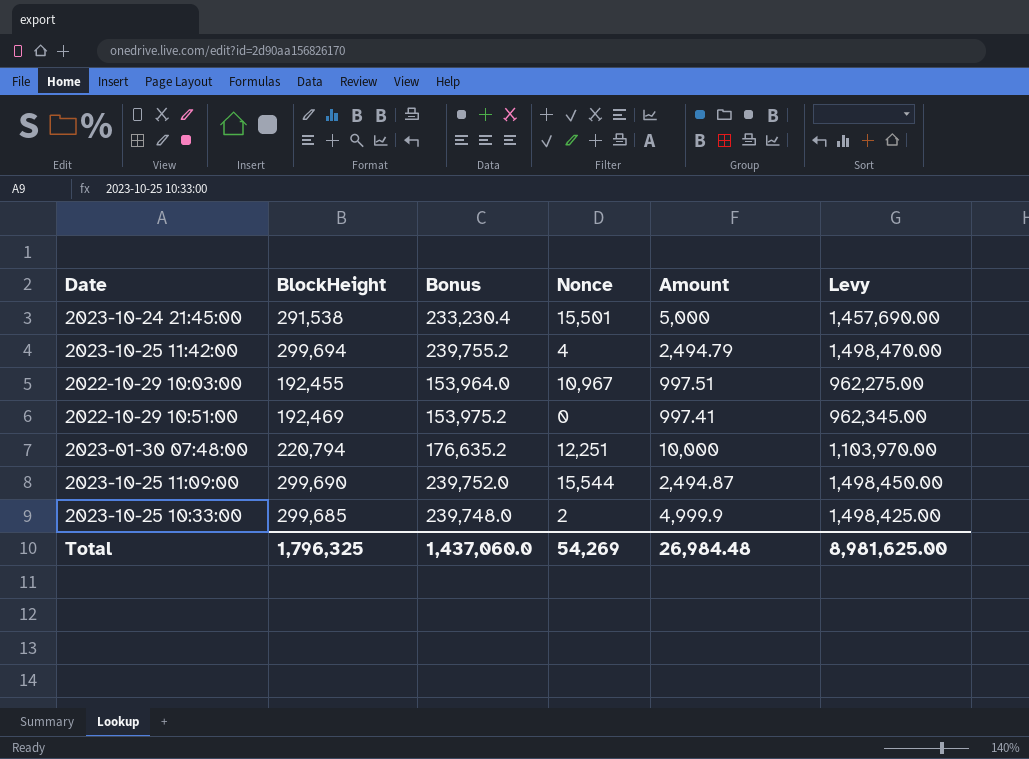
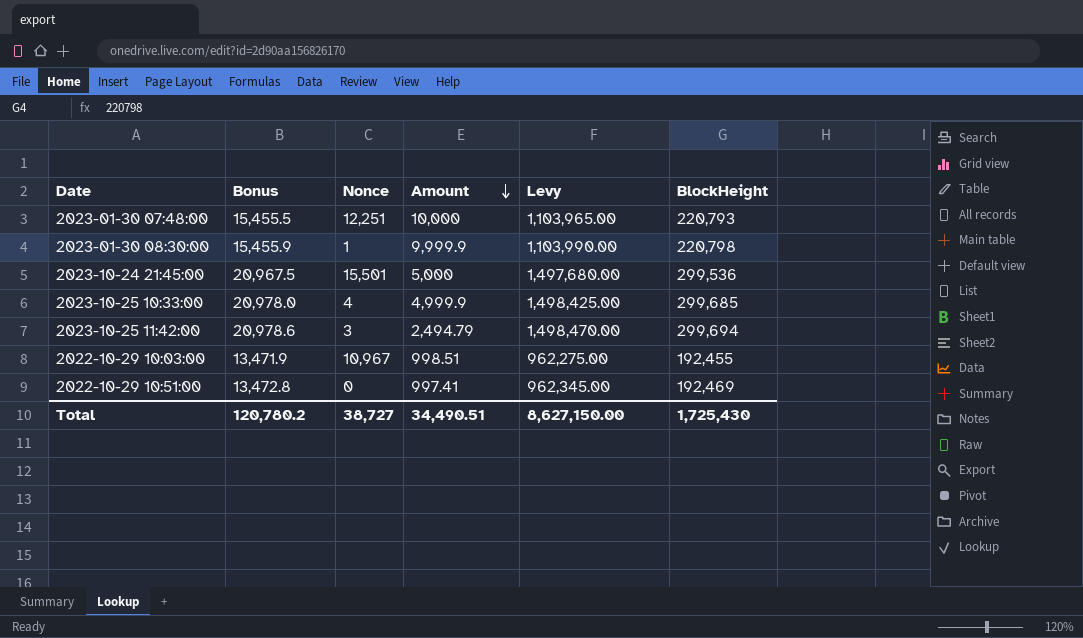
row order: none -> Amount descending
column Bonus | formula: [BlockHeight] * 0.8 -> [BlockHeight] * 0.07
column BlockHeight | position: 2 -> 6
row 2023-10-25 11:09:00: 299,690 | 239,752.0 | 15,544 | 2,494.87 | 1,498,450.00 -> none
2023-01-30 07:48:00 | Levy: 1,103,970.00 -> 1,103,965.00
2023-01-30 07:48:00 | BlockHeight: 220,794 -> 220,793
row 2023-01-30 08:30:00: none -> 15,455.9 | 1 | 9,999.9 | 1,103,990.00 | 220,798
2023-10-24 21:45:00 | Levy: 1,457,690.00 -> 1,497,680.00
2023-10-24 21:45:00 | BlockHeight: 291,538 -> 299,536
2023-10-25 10:33:00 | Nonce: 2 -> 4
2023-10-25 11:42:00 | Nonce: 4 -> 3
2022-10-29 10:03:00 | Amount: 997.51 -> 998.51
Total | Bonus: 1,437,060.0 -> 120,780.2
Total | Nonce: 54,269 -> 38,727
Total | Amount: 26,984.48 -> 34,490.51
Total | Levy: 8,981,625.00 -> 8,627,150.00
Total | BlockHeight: 1,796,325 -> 1,725,430

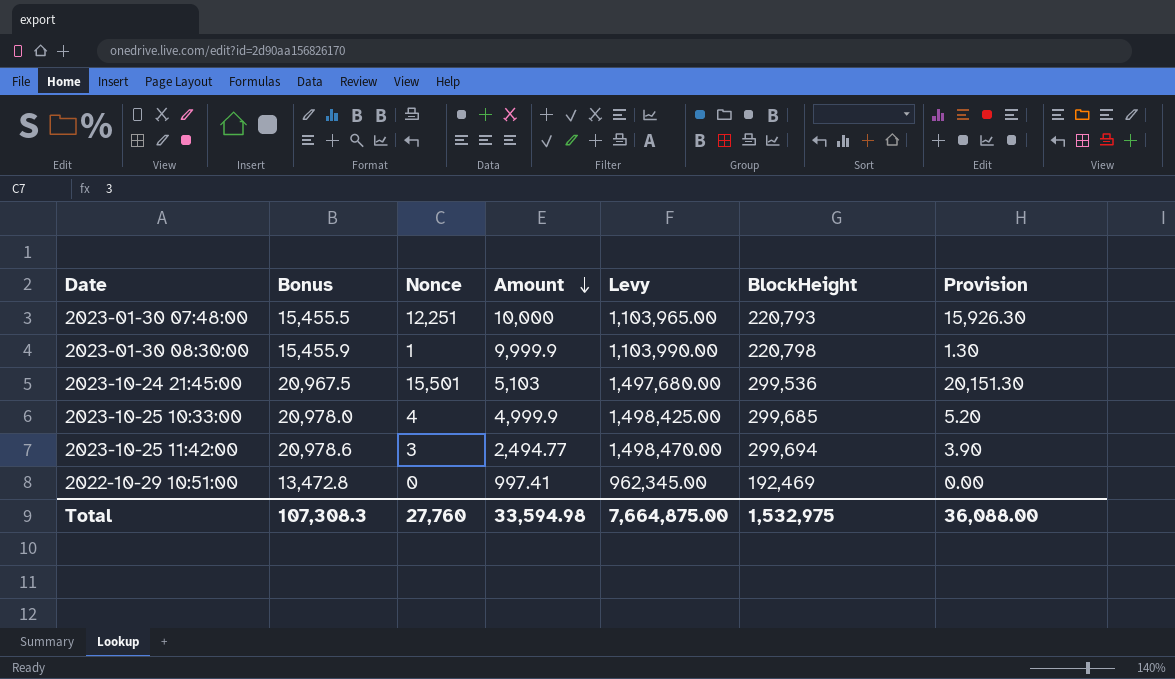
column Provision | formula: none -> [Nonce] * 1.3
row 2022-10-29 10:03:00: 13,471.9 | 10,967 | 998.51 | 962,275.00 | 192,455 -> none
2023-10-24 21:45:00 | Amount: 5,000 -> 5,103
2023-10-25 11:42:00 | Amount: 2,494.79 -> 2,494.77
Total | Bonus: 120,780.2 -> 107,308.3
Total | Nonce: 38,727 -> 27,760
Total | Amount: 34,490.51 -> 33,594.98
Total | Levy: 8,627,150.00 -> 7,664,875.00
Total | BlockHeight: 1,725,430 -> 1,532,975

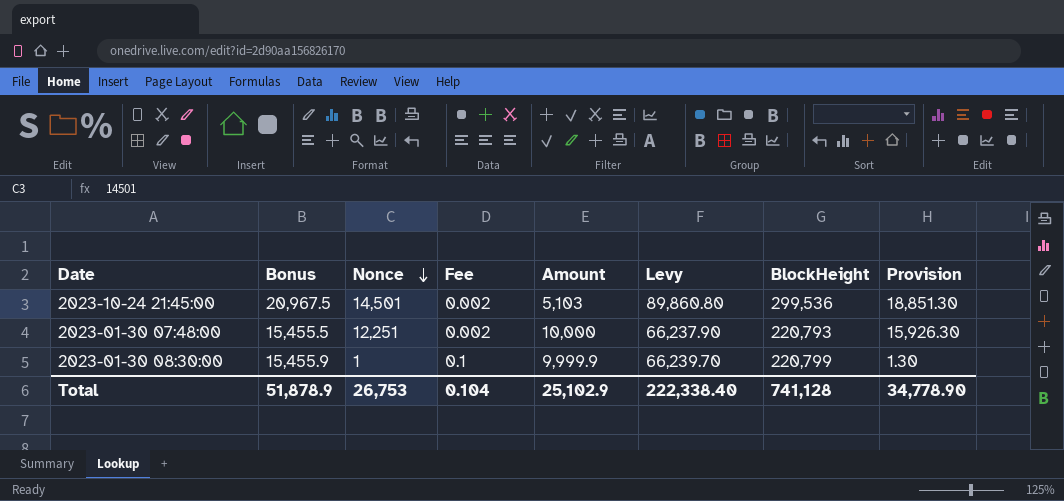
row order: Amount descending -> Nonce descending
column Fee | position: none -> 4
column Levy | formula: [BlockHeight] * 5 -> [BlockHeight] * 0.3
row 2023-10-25 10:33:00: 20,978.0 | 4 | 4,999.9 | 1,498,425.00 | 299,685 | 5.20 -> none
row 2023-10-25 11:42:00: 20,978.6 | 3 | 2,494.77 | 1,498,470.00 | 299,694 | 3.90 -> none
row 2022-10-29 10:51:00: 13,472.8 | 0 | 997.41 | 962,345.00 | 192,469 | 0.00 -> none
2023-10-24 21:45:00 | Nonce: 15,501 -> 14,501
2023-10-24 21:45:00 | Provision: 20,151.30 -> 18,851.30
2023-01-30 08:30:00 | BlockHeight: 220,798 -> 220,799
Total | Bonus: 107,308.3 -> 51,878.9
Total | Nonce: 27,760 -> 26,753
Total | Amount: 33,594.98 -> 25,102.9
Total | Levy: 7,664,875.00 -> 222,338.40
Total | BlockHeight: 1,532,975 -> 741,128
Total | Provision: 36,088.00 -> 34,778.90

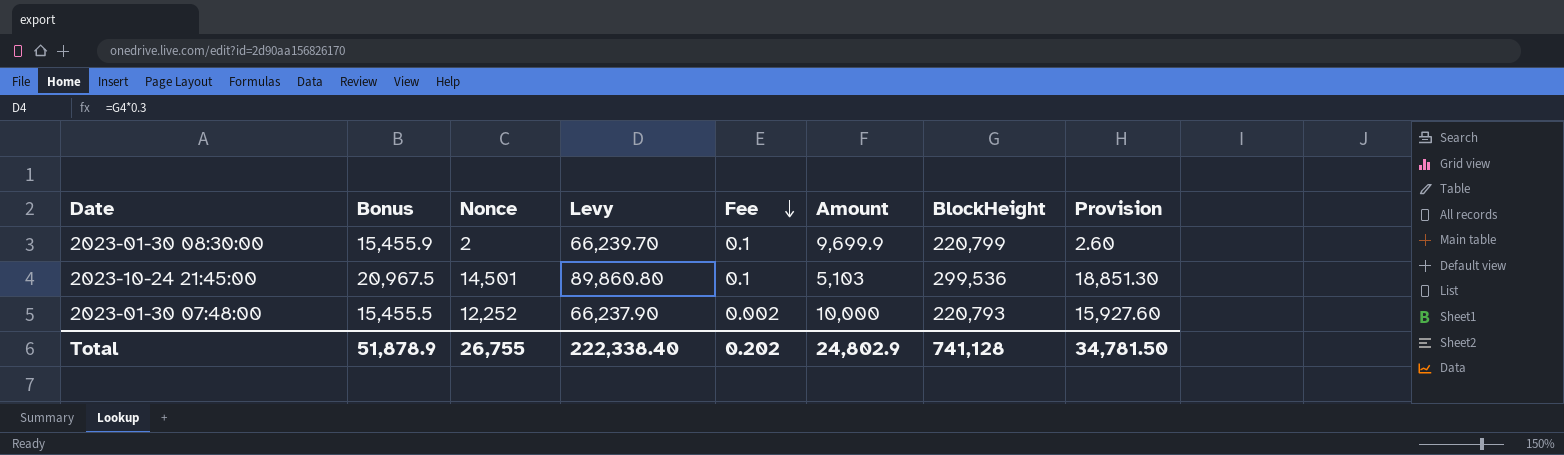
row order: Nonce descending -> Fee descending
column Levy | position: 6 -> 4
2023-01-30 08:30:00 | Nonce: 1 -> 2
2023-01-30 08:30:00 | Amount: 9,999.9 -> 9,699.9
2023-01-30 08:30:00 | Provision: 1.30 -> 2.60
2023-10-24 21:45:00 | Fee: 0.002 -> 0.1
2023-01-30 07:48:00 | Nonce: 12,251 -> 12,252
2023-01-30 07:48:00 | Provision: 15,926.30 -> 15,927.60
Total | Nonce: 26,753 -> 26,755
Total | Fee: 0.104 -> 0.202
Total | Amount: 25,102.9 -> 24,802.9
Total | Provision: 34,778.90 -> 34,781.50

